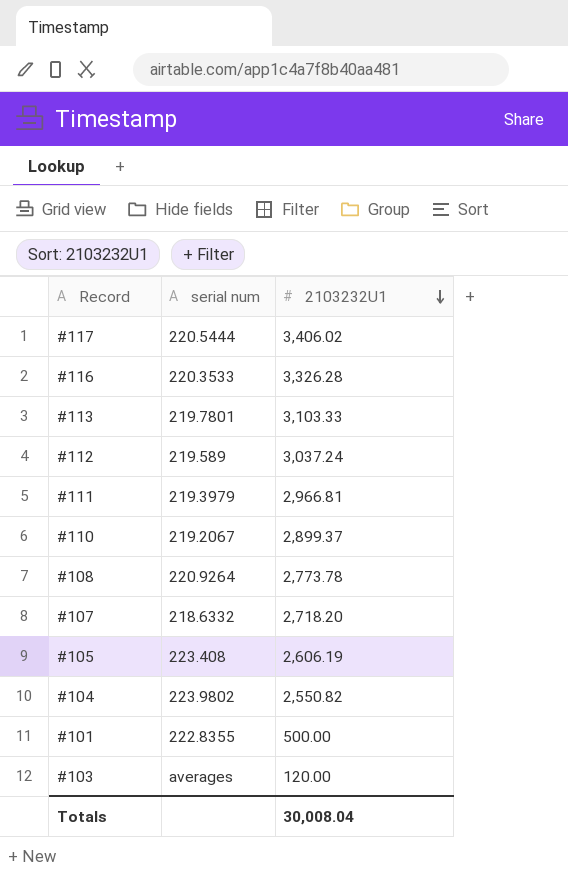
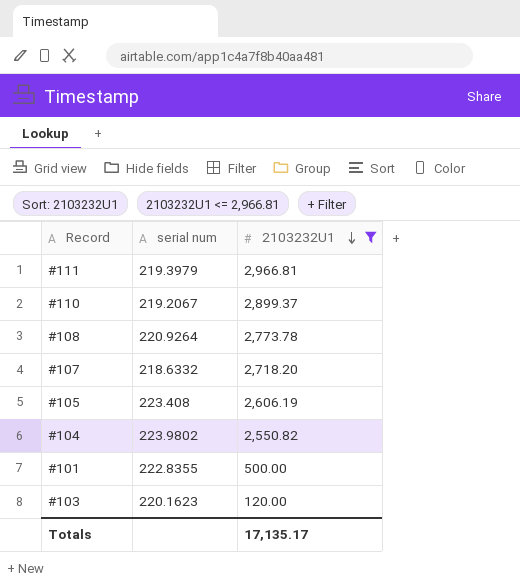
filter: none -> 2103232U1 <= 2,966.81
#103 | serial num: averages -> 220.1623
Totals | 2103232U1: 30,008.04 -> 17,135.17

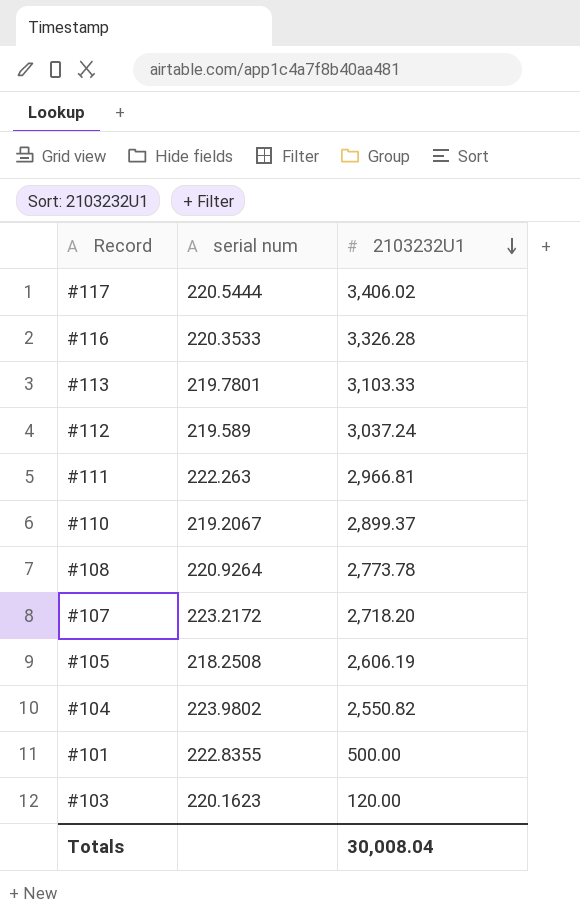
filter: 2103232U1 <= 2,966.81 -> none
#111 | serial num: 219.3979 -> 222.263
#107 | serial num: 218.6332 -> 223.2172
#105 | serial num: 223.408 -> 218.2508
Totals | 2103232U1: 17,135.17 -> 30,008.04

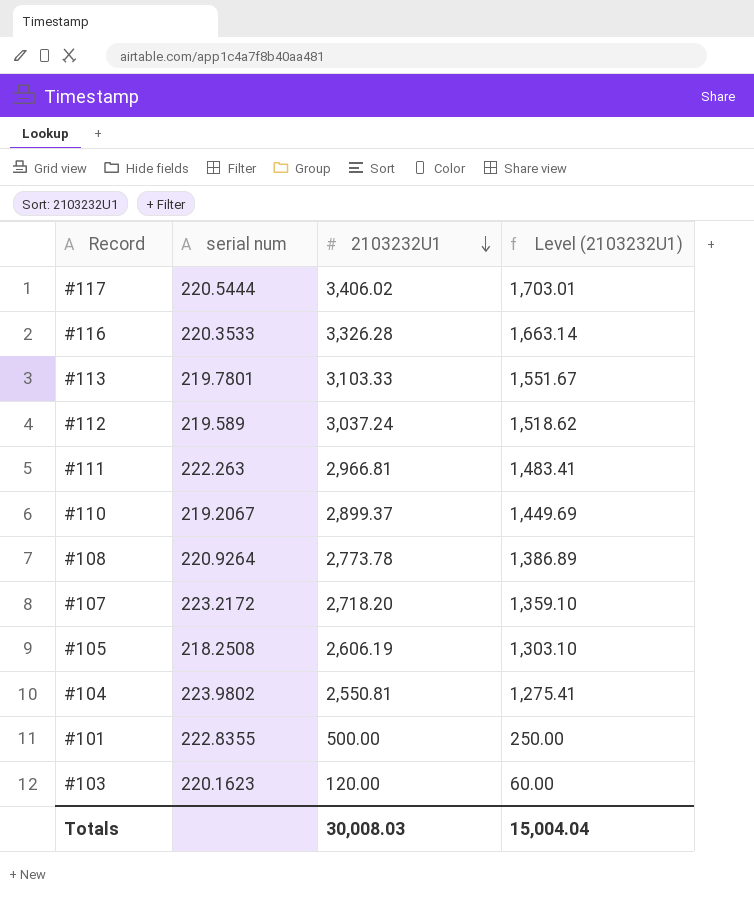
column Level (2103232U1) | formula: none -> [2103232U1] * 0.5
#104 | 2103232U1: 2,550.82 -> 2,550.81
Totals | 2103232U1: 30,008.04 -> 30,008.03

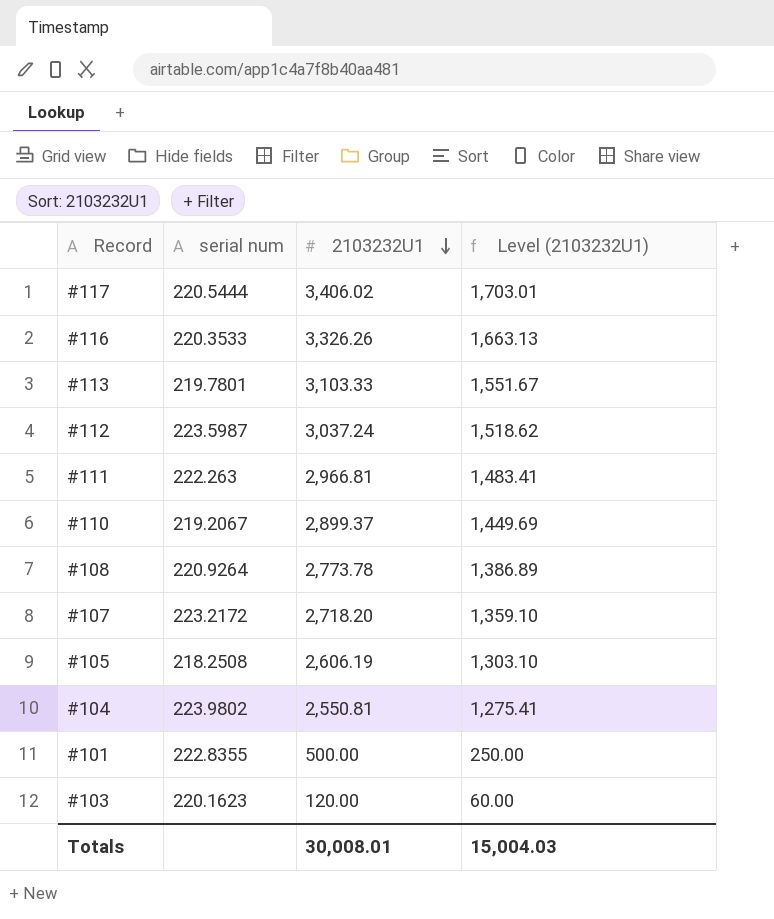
#116 | 2103232U1: 3,326.28 -> 3,326.26
#116 | Level (2103232U1): 1,663.14 -> 1,663.13
#112 | serial num: 219.589 -> 223.5987
Totals | 2103232U1: 30,008.03 -> 30,008.01
Totals | Level (2103232U1): 15,004.04 -> 15,004.03

